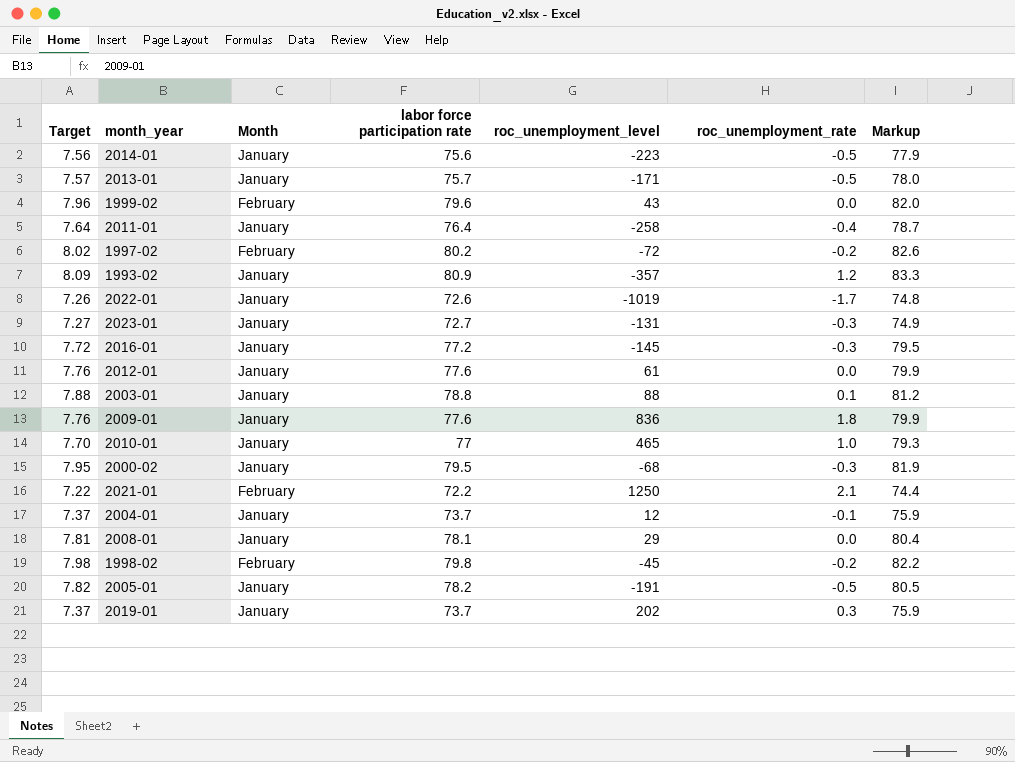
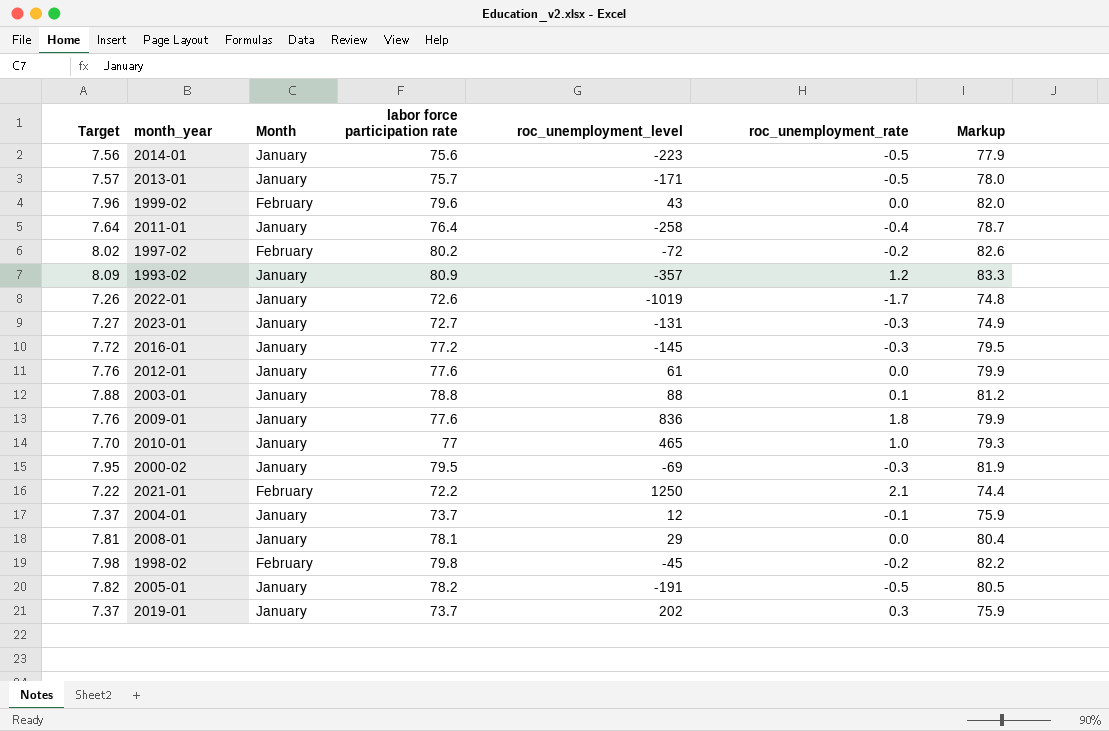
2000-02 | roc_unemployment_level: -68 -> -69

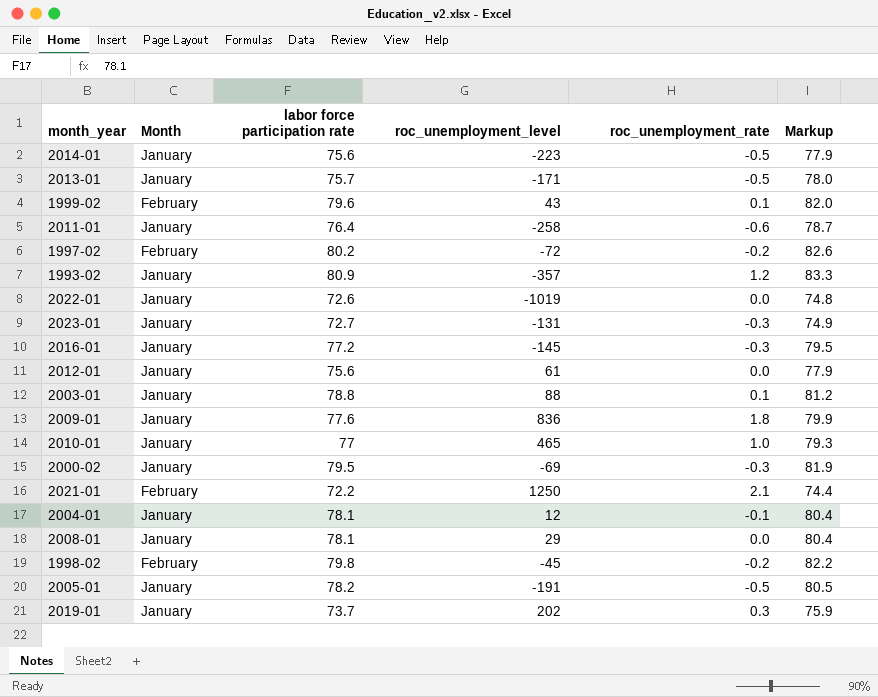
column Target | formula: [labor force participation rate] * 0.1 -> none
1999-02 | roc_unemployment_rate: 0.0 -> 0.1
2011-01 | roc_unemployment_rate: -0.4 -> -0.6
2022-01 | roc_unemployment_rate: -1.7 -> 0.0
2012-01 | labor force participation rate: 77.6 -> 75.6
2012-01 | Markup: 79.9 -> 77.9
2004-01 | labor force participation rate: 73.7 -> 78.1
2004-01 | Markup: 75.9 -> 80.4

